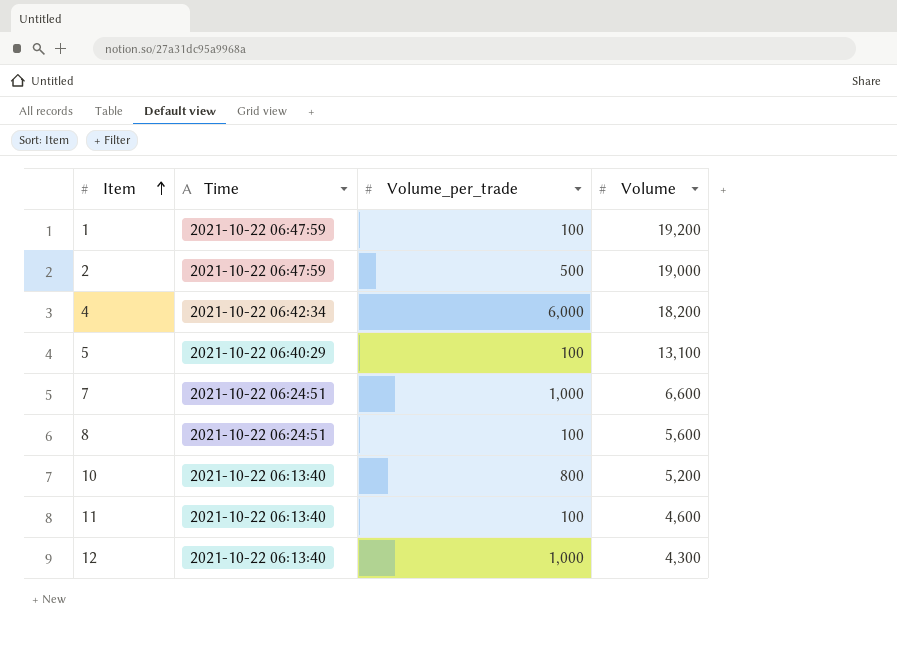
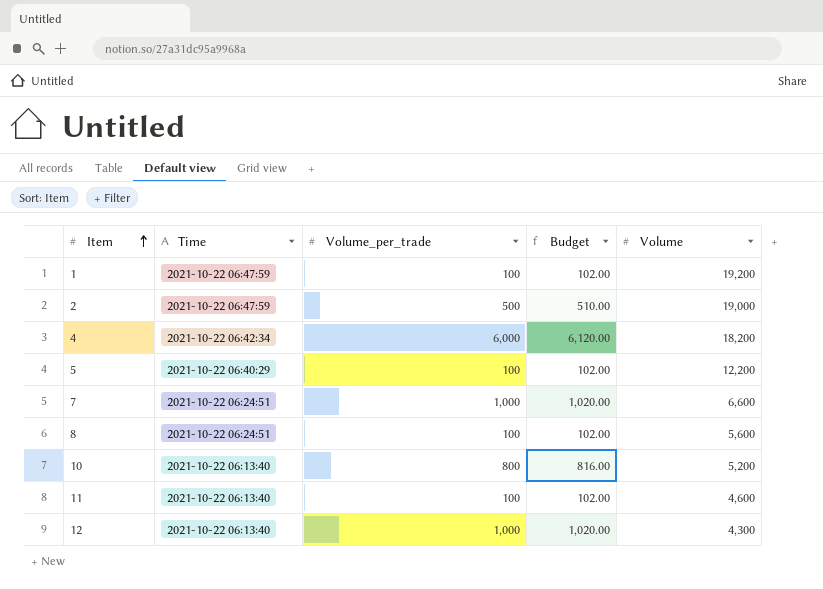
column Budget | formula: none -> [Volume_per_trade] * 1.02
5 | Volume: 13,100 -> 12,200

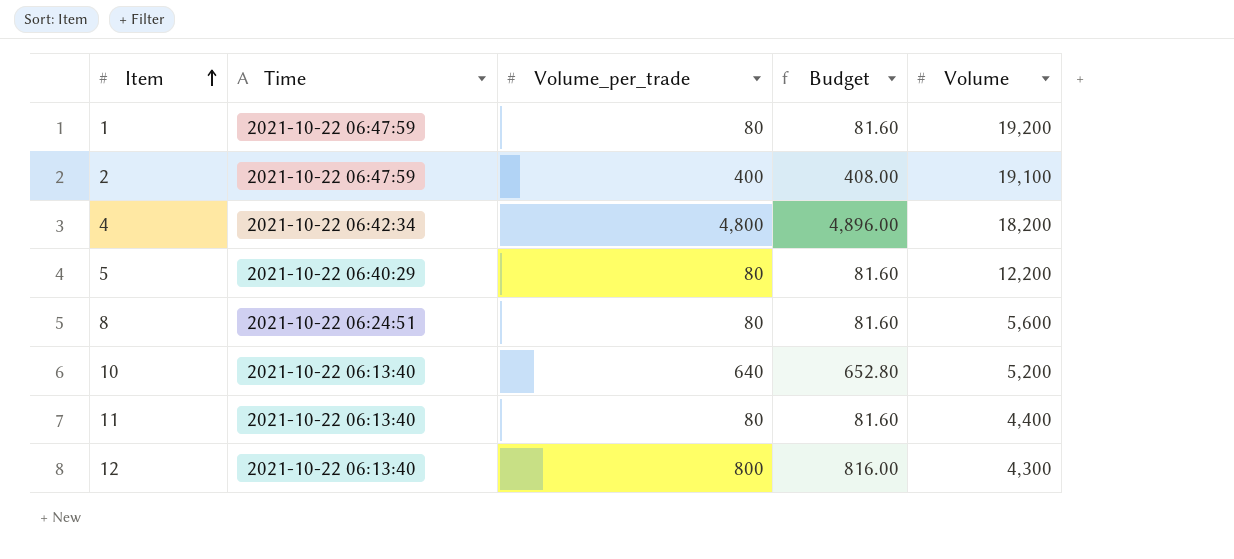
row 7: 2021-10-22 06:24:51 | 1,000 | 1,020.00 | 6,600 -> none
1 | Volume_per_trade: 100 -> 80
1 | Budget: 102.00 -> 81.60
2 | Volume_per_trade: 500 -> 400
2 | Budget: 510.00 -> 408.00
2 | Volume: 19,000 -> 19,100
4 | Volume_per_trade: 6,000 -> 4,800
4 | Budget: 6,120.00 -> 4,896.00
5 | Volume_per_trade: 100 -> 80
5 | Budget: 102.00 -> 81.60
8 | Volume_per_trade: 100 -> 80
8 | Budget: 102.00 -> 81.60
10 | Volume_per_trade: 800 -> 640
10 | Budget: 816.00 -> 652.80
11 | Volume_per_trade: 100 -> 80
11 | Budget: 102.00 -> 81.60
11 | Volume: 4,600 -> 4,400
12 | Volume_per_trade: 1,000 -> 800
12 | Budget: 1,020.00 -> 816.00

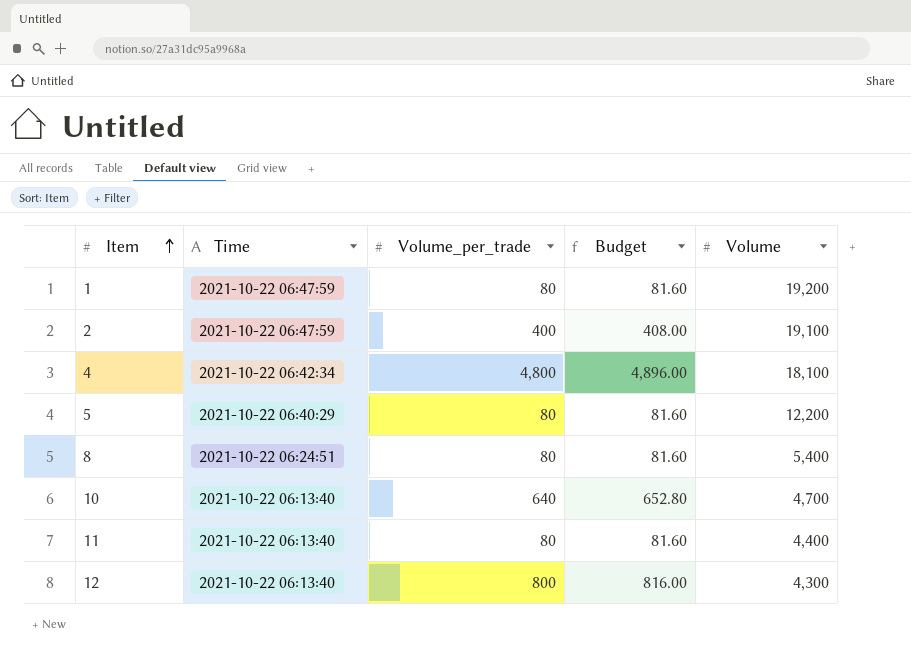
4 | Volume: 18,200 -> 18,100
8 | Volume: 5,600 -> 5,400
10 | Volume: 5,200 -> 4,700

